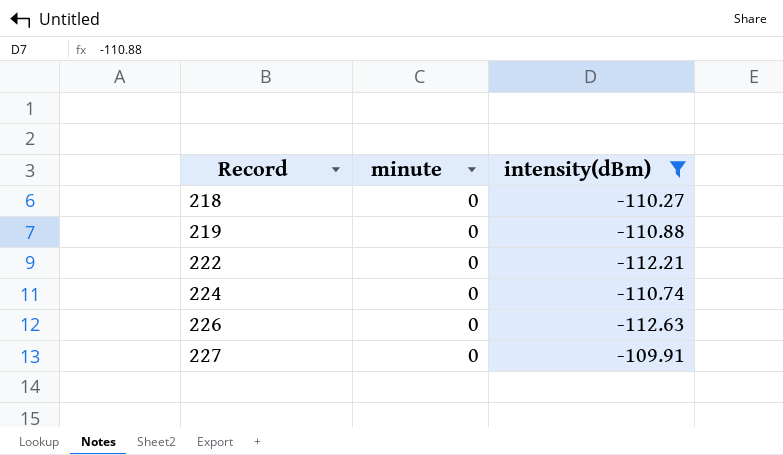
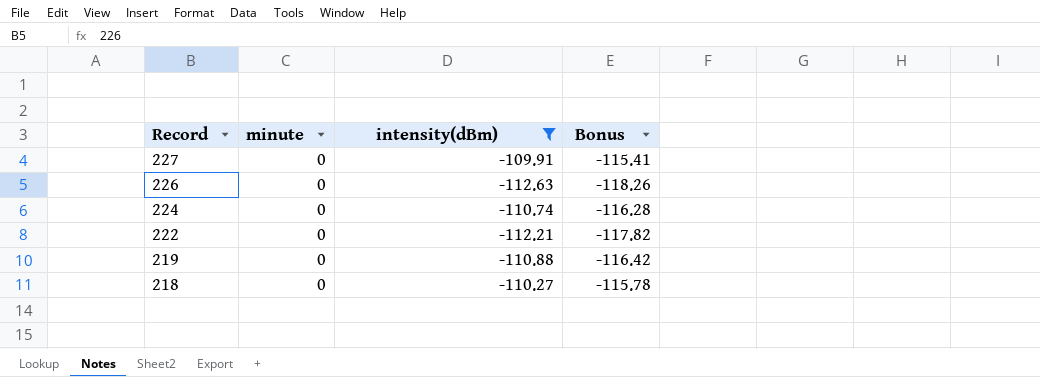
row order: Record ascending -> Record descending
column Bonus | formula: none -> [intensity(dBm)] * 1.05

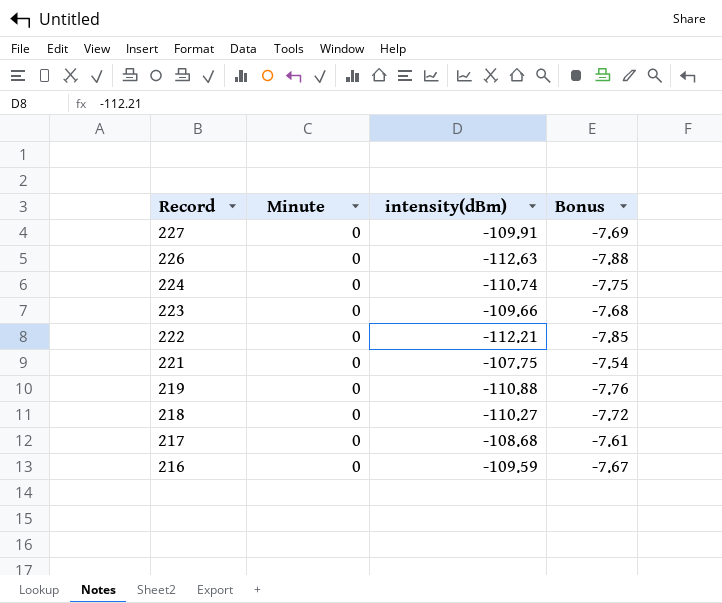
filter: intensity(dBm) <= -109.91 -> none
column name: minute -> Minute
column Bonus | formula: [intensity(dBm)] * 1.05 -> [intensity(dBm)] * 0.07

